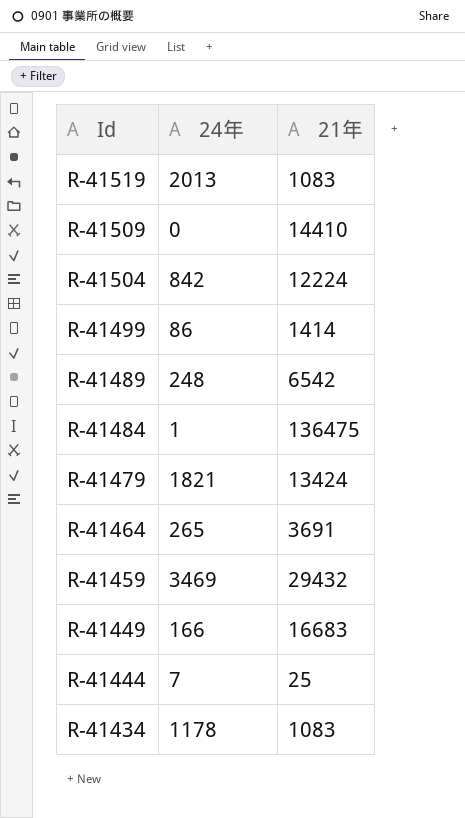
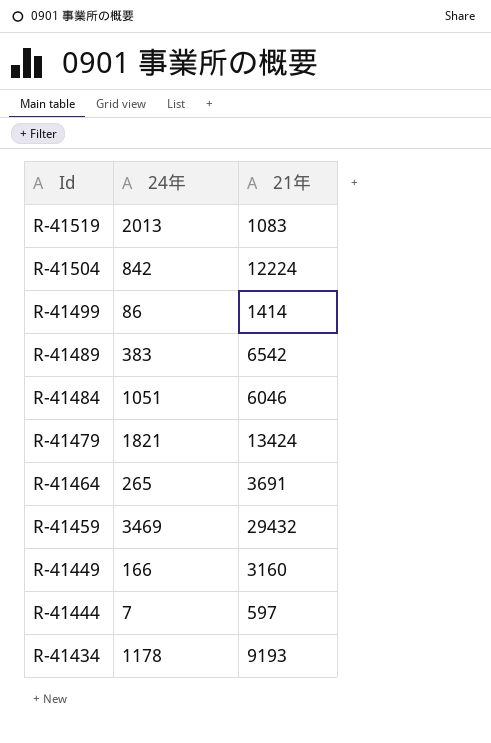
row R-41509: 0 | 14410 -> none
R-41489 | 24年: 248 -> 383
R-41484 | 24年: 1 -> 1051
R-41484 | 21年: 136475 -> 6046
R-41449 | 21年: 16683 -> 3160
R-41444 | 21年: 25 -> 597
R-41434 | 21年: 1083 -> 9193

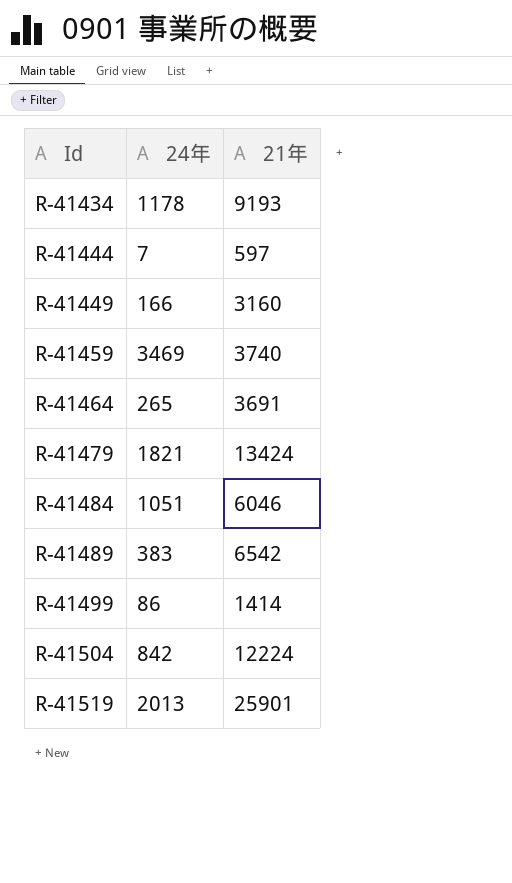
row order: Id descending -> Id ascending
R-41459 | 21年: 29432 -> 3740
R-41519 | 21年: 1083 -> 25901

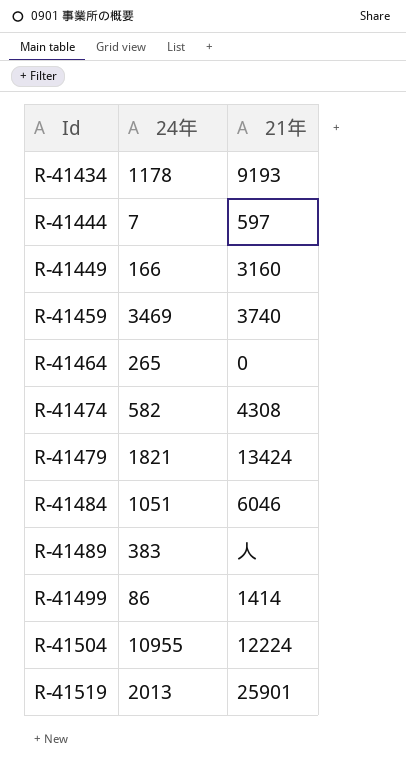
R-41464 | 21年: 3691 -> 0
row R-41474: none -> 582 | 4308
R-41489 | 21年: 6542 -> 人
R-41504 | 24年: 842 -> 10955

